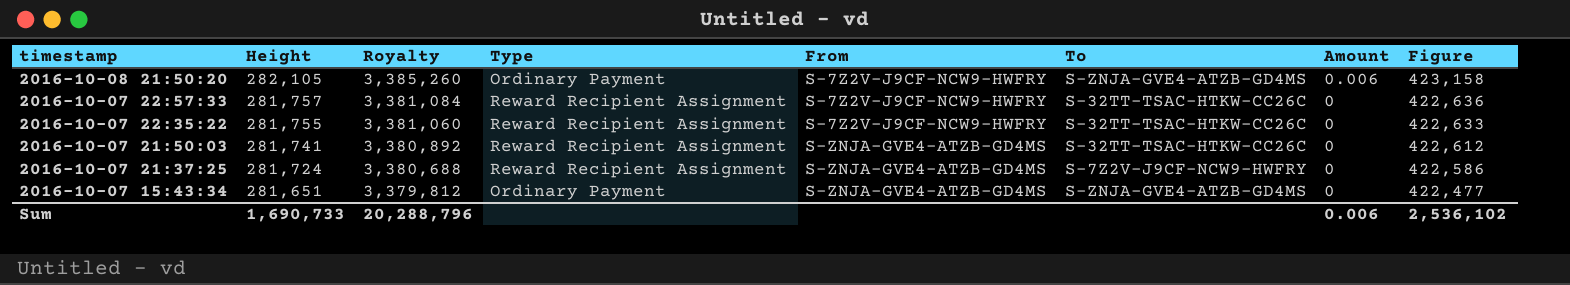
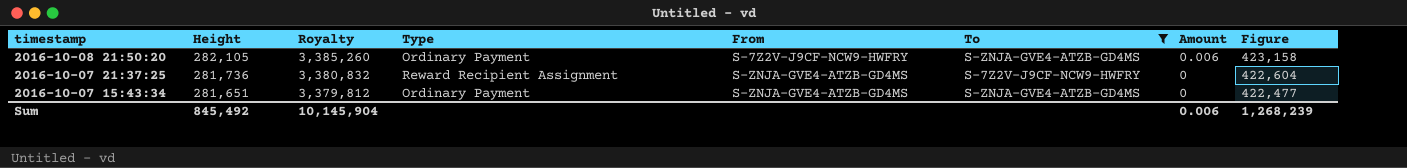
filter: none -> To != S-32TT-TSAC-HTKW-CC26C
2016-10-07 21:37:25 | Height: 281,724 -> 281,736
2016-10-07 21:37:25 | Royalty: 3,380,688 -> 3,380,832
2016-10-07 21:37:25 | Figure: 422,586 -> 422,604
Sum | Height: 1,690,733 -> 845,492
Sum | Royalty: 20,288,796 -> 10,145,904
Sum | Figure: 2,536,102 -> 1,268,239

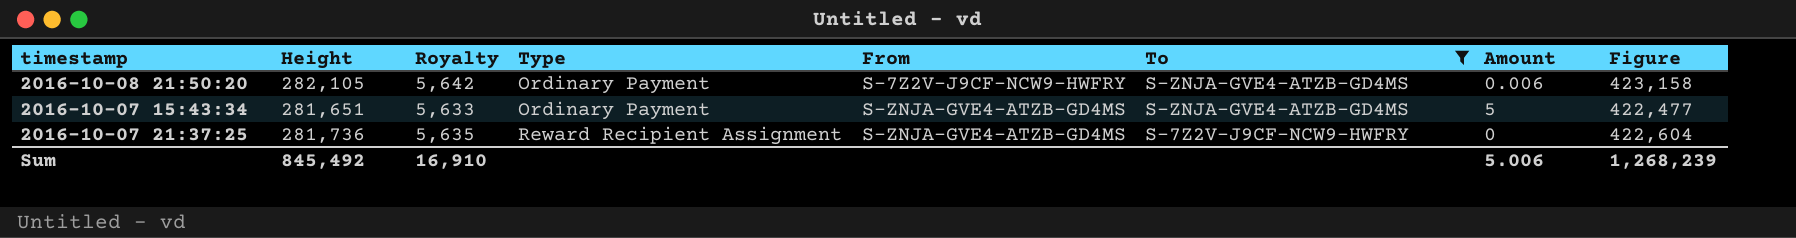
row order: timestamp descending -> Type ascending
column Royalty | formula: [Height] * 12 -> [Height] * 0.02
2016-10-07 15:43:34 | Amount: 0 -> 5
Sum | Royalty: 10,145,904 -> 16,910
Sum | Amount: 0.006 -> 5.006

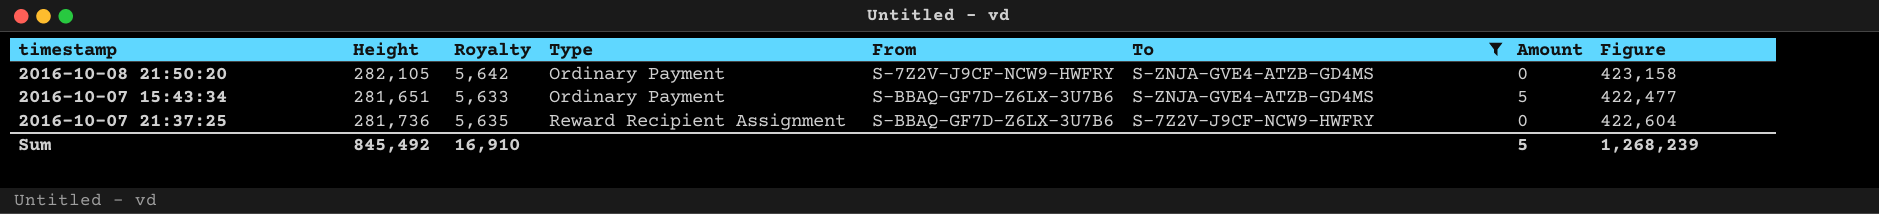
2016-10-08 21:50:20 | Amount: 0.006 -> 0
2016-10-07 15:43:34 | From: S-ZNJA-GVE4-ATZB-GD4MS -> S-BBAQ-GF7D-Z6LX-3U7B6
2016-10-07 21:37:25 | From: S-ZNJA-GVE4-ATZB-GD4MS -> S-BBAQ-GF7D-Z6LX-3U7B6
Sum | Amount: 5.006 -> 5

